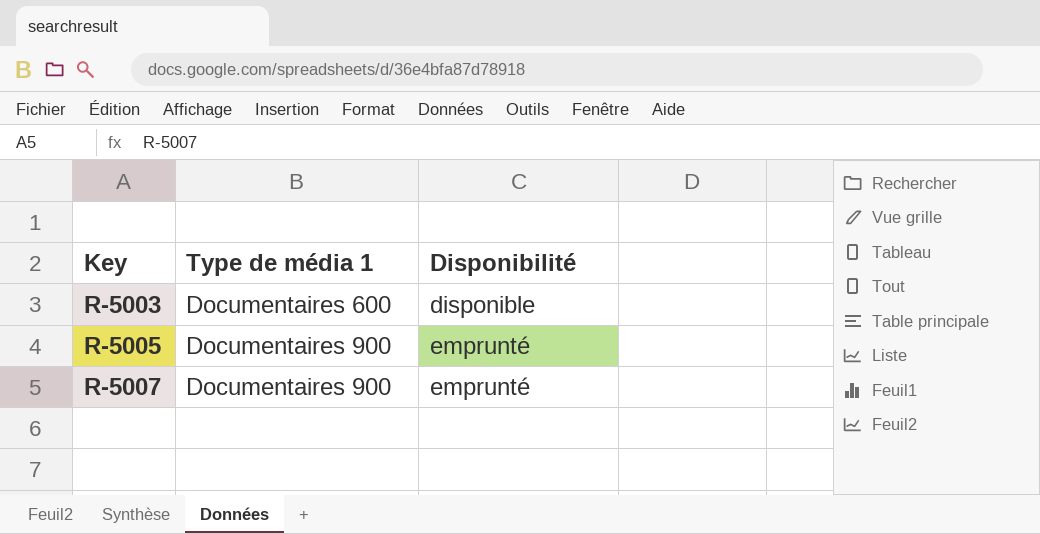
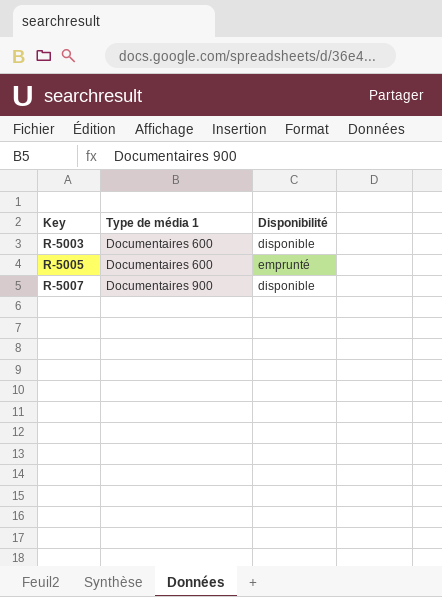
R-5005 | Type de média 1: Documentaires 900 -> Documentaires 600
R-5007 | Disponibilité: emprunté -> disponible

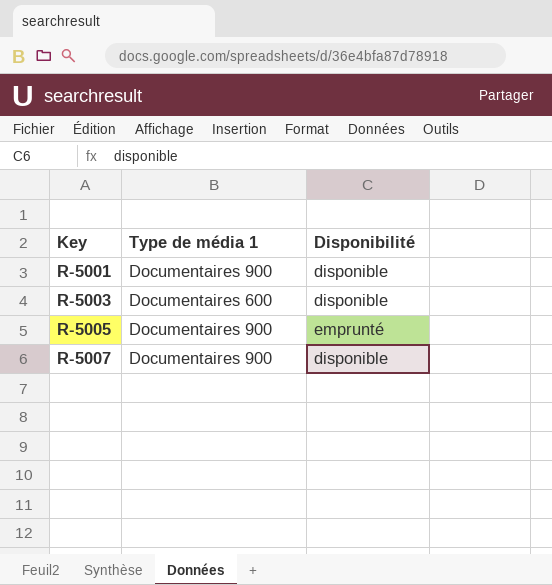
row R-5001: none -> Documentaires 900 | disponible
R-5005 | Type de média 1: Documentaires 600 -> Documentaires 900

